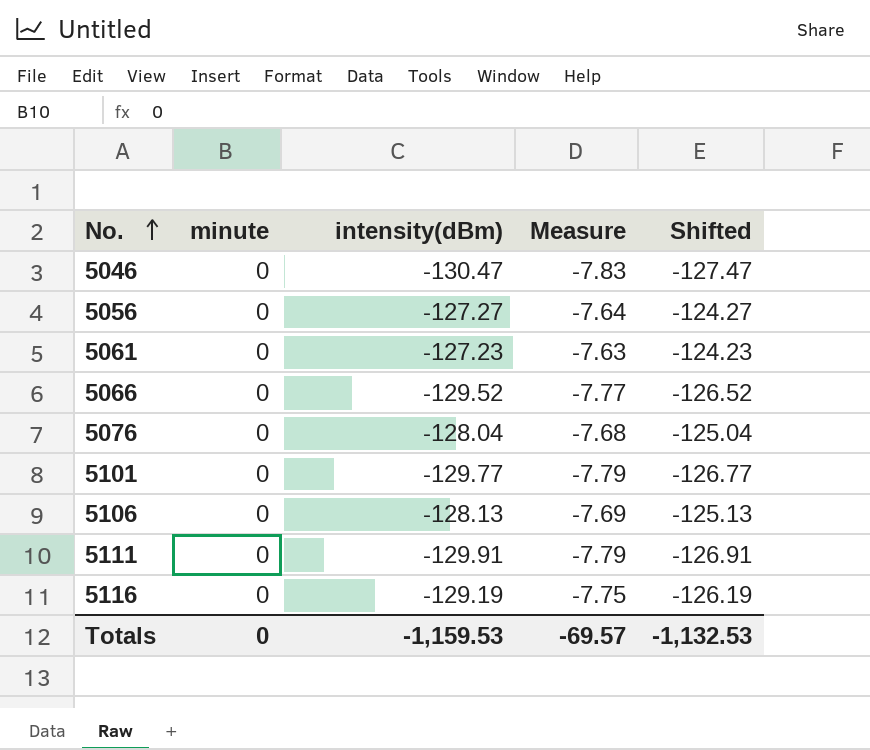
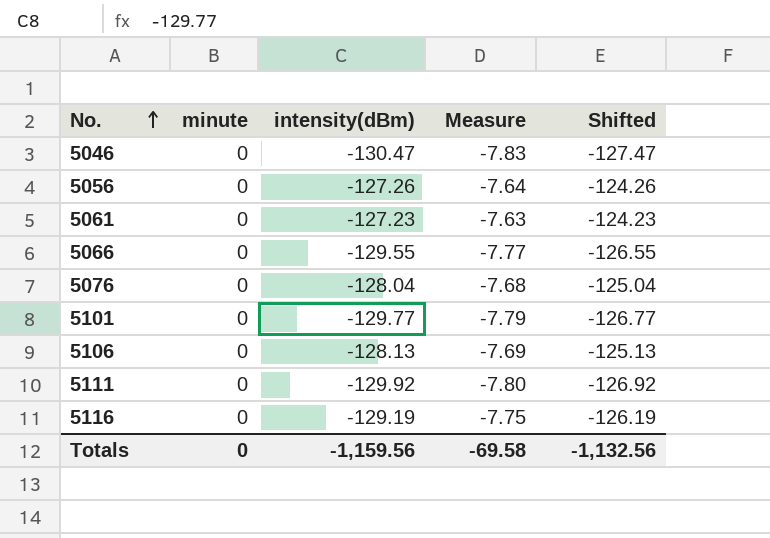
5056 | intensity(dBm): -127.27 -> -127.26
5056 | Shifted: -124.27 -> -124.26
5066 | intensity(dBm): -129.52 -> -129.55
5066 | Shifted: -126.52 -> -126.55
5111 | intensity(dBm): -129.91 -> -129.92
5111 | Measure: -7.79 -> -7.80
5111 | Shifted: -126.91 -> -126.92
Totals | intensity(dBm): -1,159.53 -> -1,159.56
Totals | Measure: -69.57 -> -69.58
Totals | Shifted: -1,132.53 -> -1,132.56

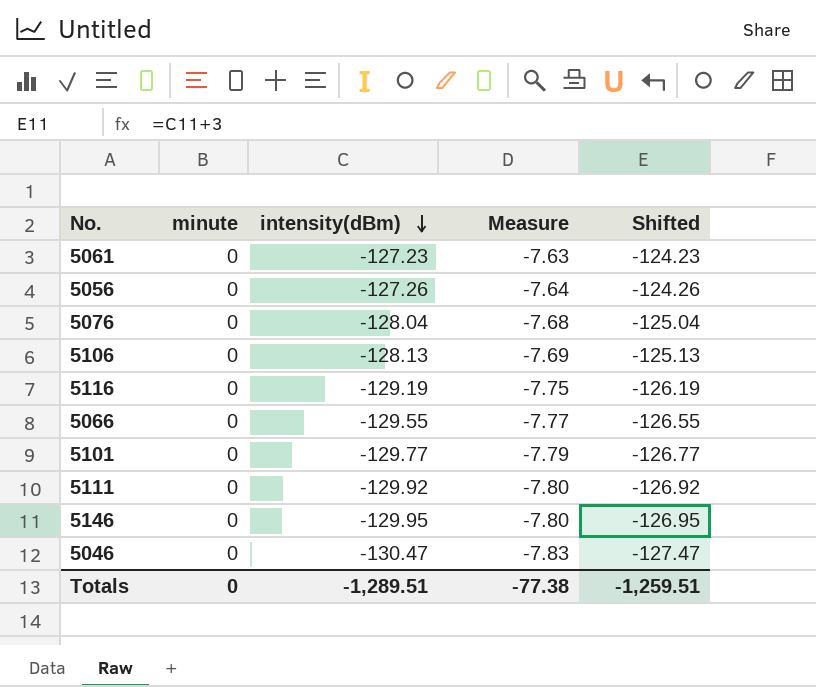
row order: No. ascending -> intensity(dBm) descending
row 5146: none -> 0 | -129.95 | -7.80 | -126.95
Totals | intensity(dBm): -1,159.56 -> -1,289.51
Totals | Measure: -69.58 -> -77.38
Totals | Shifted: -1,132.56 -> -1,259.51

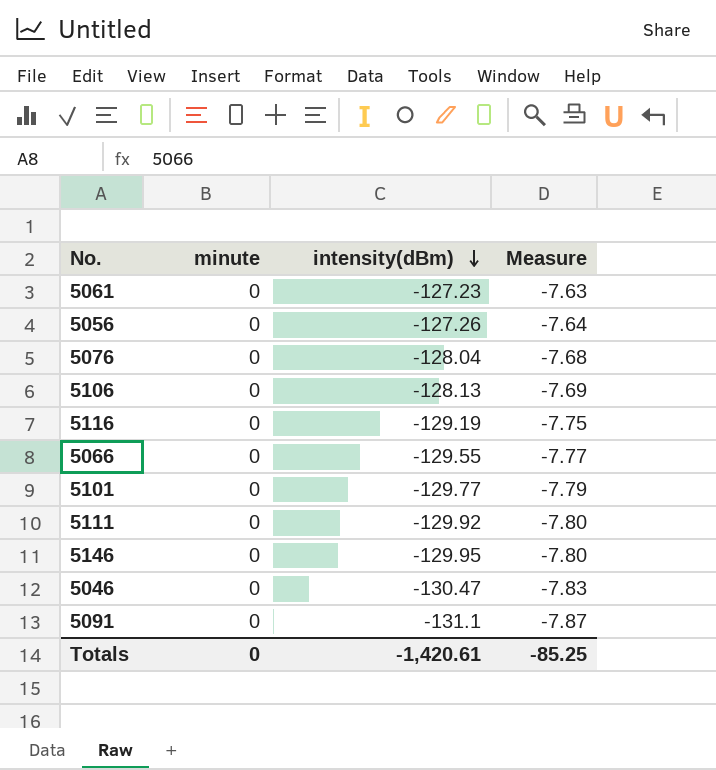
column Shifted | formula: [intensity(dBm)] + 3 -> none
row 5091: none -> 0 | -131.1 | -7.87
Totals | intensity(dBm): -1,289.51 -> -1,420.61
Totals | Measure: -77.38 -> -85.25

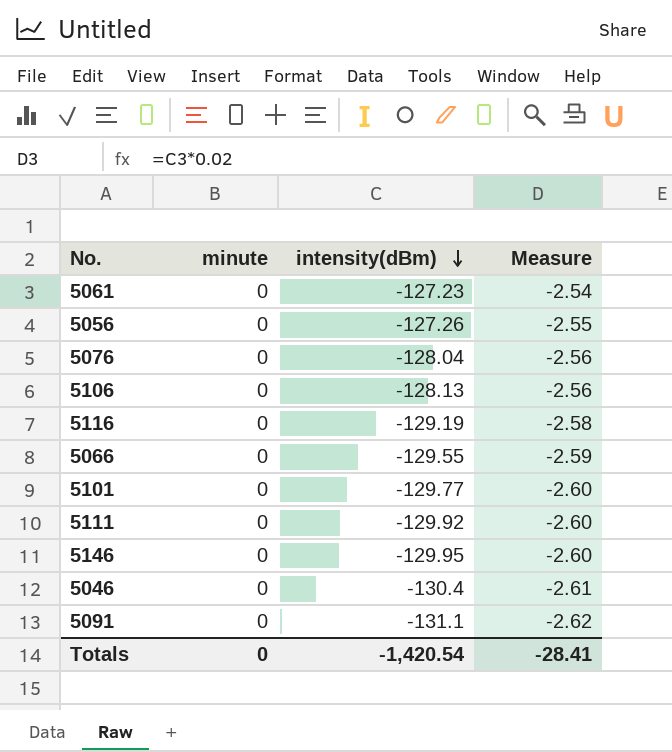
column Measure | formula: [intensity(dBm)] * 0.06 -> [intensity(dBm)] * 0.02
5046 | intensity(dBm): -130.47 -> -130.4
Totals | intensity(dBm): -1,420.61 -> -1,420.54
Totals | Measure: -85.25 -> -28.41

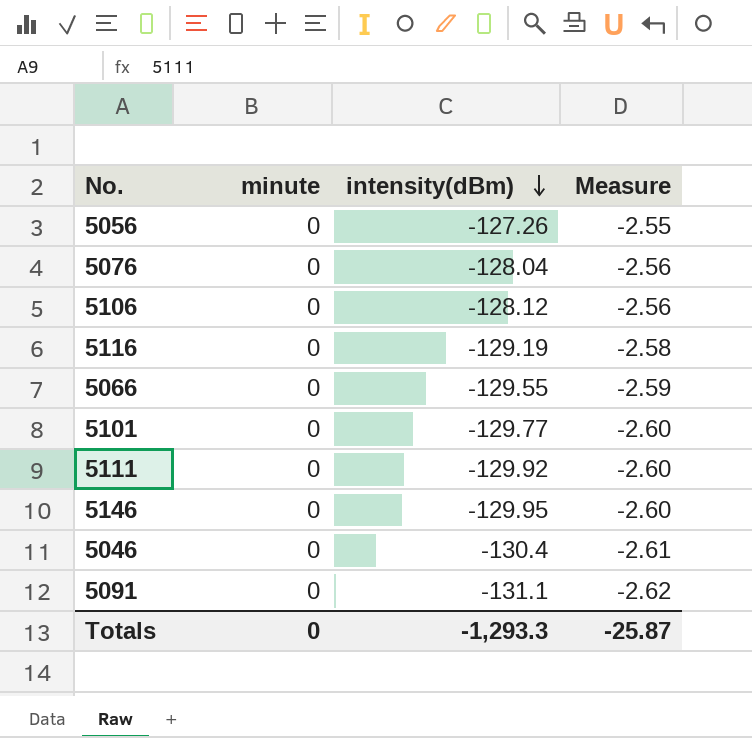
row 5061: 0 | -127.23 | -2.54 -> none
5106 | intensity(dBm): -128.13 -> -128.12
Totals | intensity(dBm): -1,420.54 -> -1,293.3
Totals | Measure: -28.41 -> -25.87

